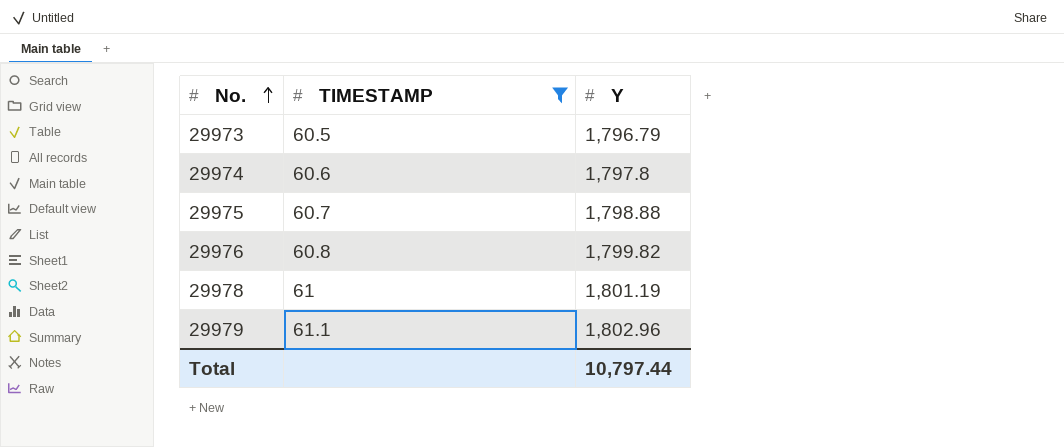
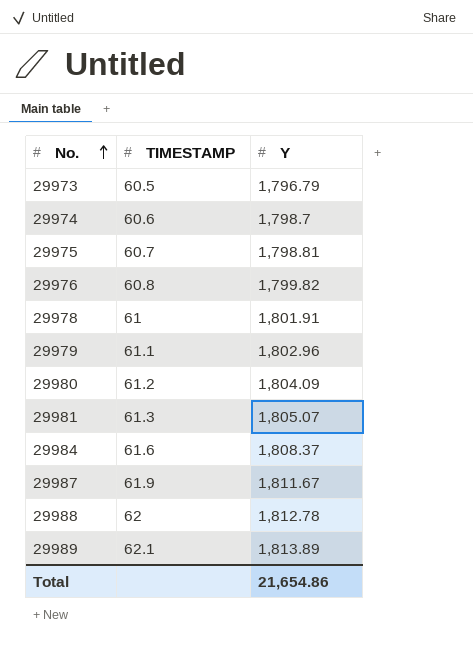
filter: TIMESTAMP <= 61.1 -> none
29974 | Y: 1,797.8 -> 1,798.7
29975 | Y: 1,798.88 -> 1,798.81
29978 | Y: 1,801.19 -> 1,801.91
Total | Y: 10,797.44 -> 21,654.86

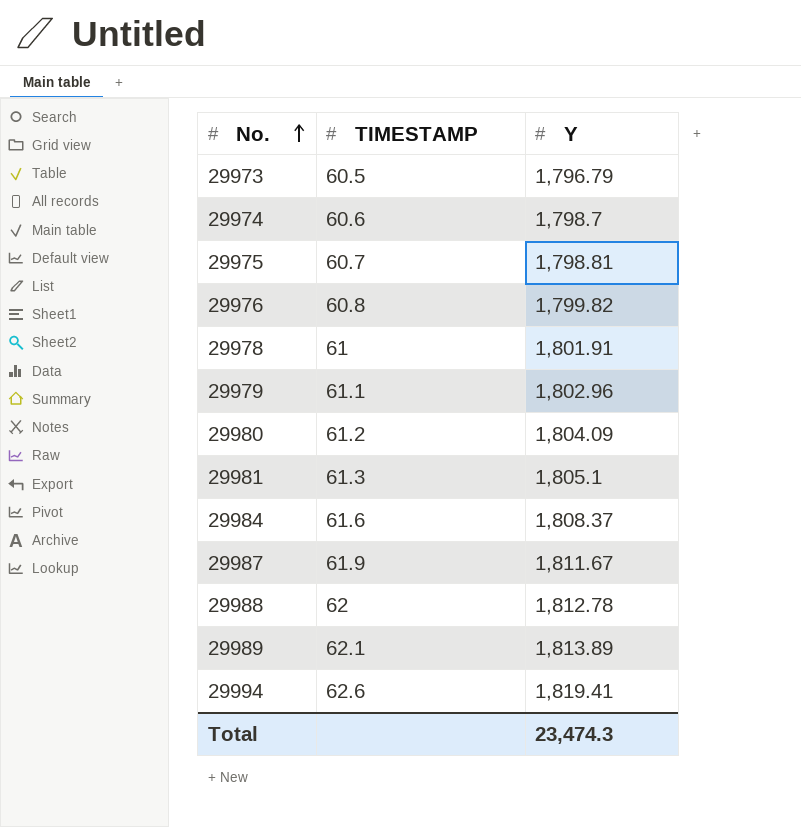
29981 | Y: 1,805.07 -> 1,805.1
row 29994: none -> 62.6 | 1,819.41
Total | Y: 21,654.86 -> 23,474.3

